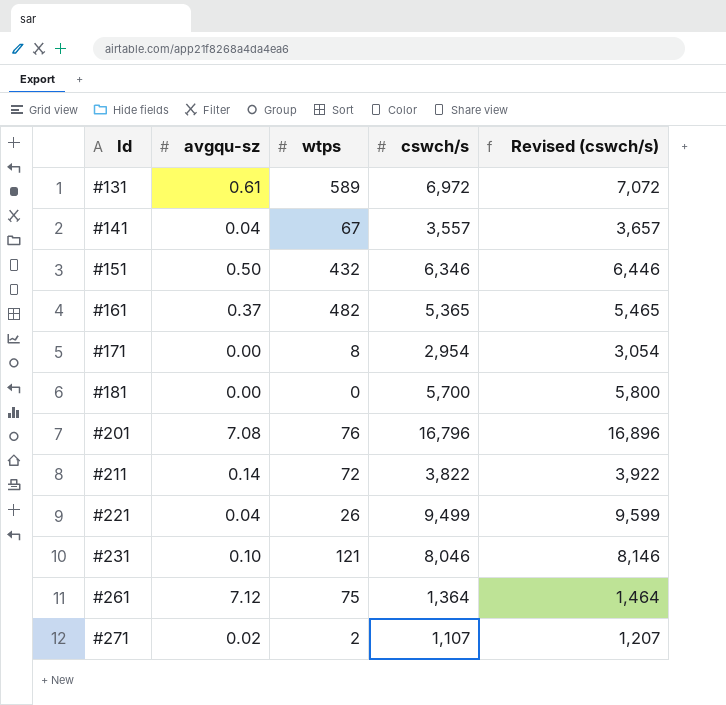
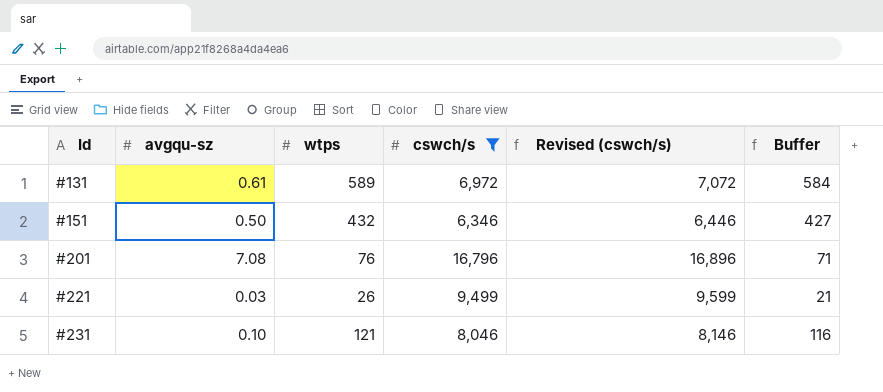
filter: none -> cswch/s >= 6,346
column Buffer | formula: none -> [wtps] - 5
#221 | avgqu-sz: 0.04 -> 0.03

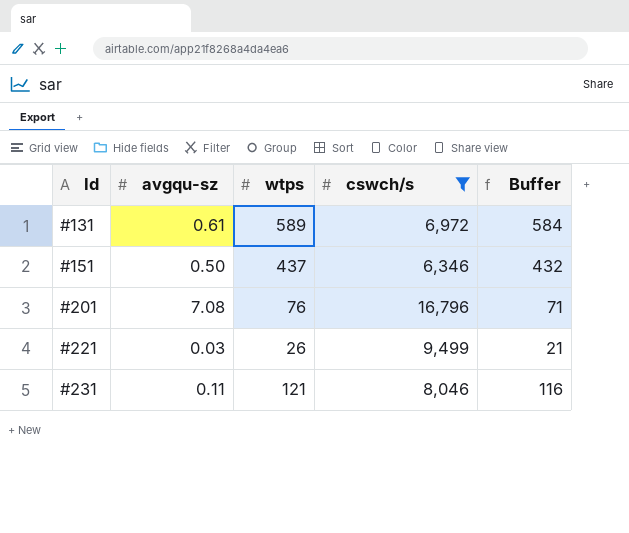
column Revised (cswch/s) | formula: [cswch/s] + 100 -> none
#151 | wtps: 432 -> 437
#151 | Buffer: 427 -> 432
#231 | avgqu-sz: 0.10 -> 0.11

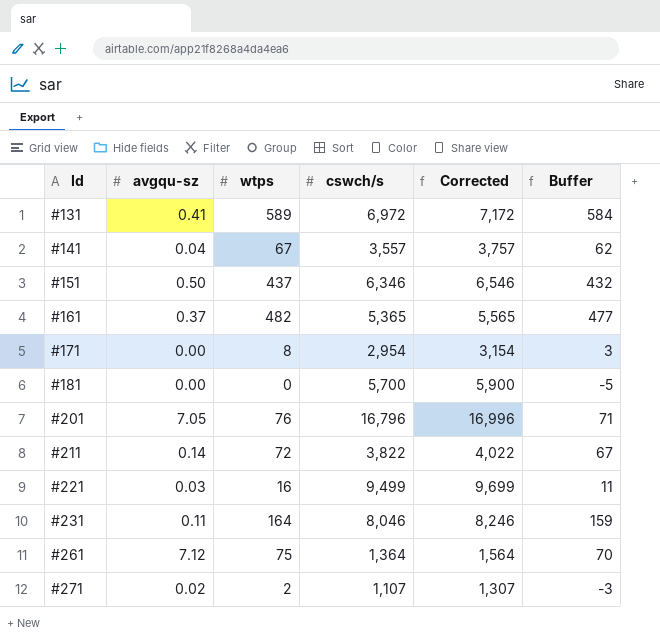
filter: cswch/s >= 6,346 -> none
column Corrected | formula: none -> [cswch/s] + 200
#131 | avgqu-sz: 0.61 -> 0.41
#201 | avgqu-sz: 7.08 -> 7.05
#221 | wtps: 26 -> 16
#221 | Buffer: 21 -> 11
#231 | wtps: 121 -> 164
#231 | Buffer: 116 -> 159

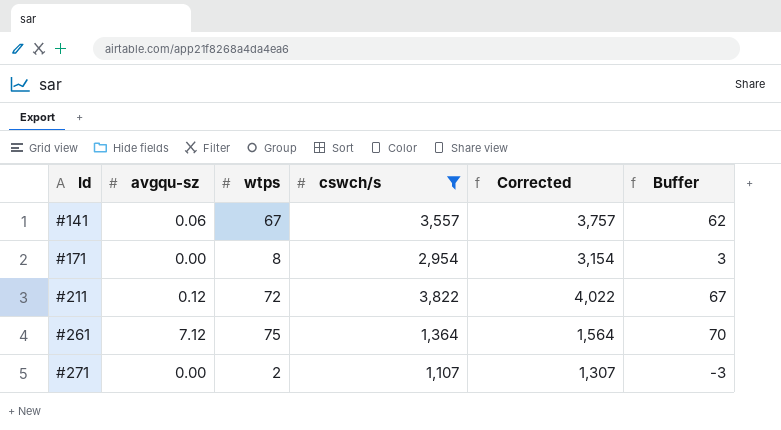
filter: none -> cswch/s <= 3,822
#141 | avgqu-sz: 0.04 -> 0.06
#211 | avgqu-sz: 0.14 -> 0.12
#271 | avgqu-sz: 0.02 -> 0.00

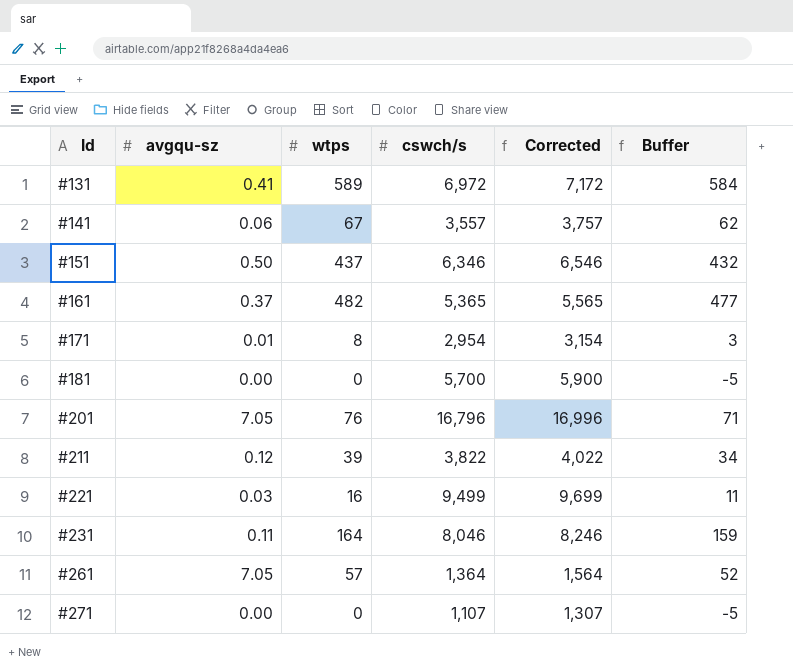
filter: cswch/s <= 3,822 -> none
#171 | avgqu-sz: 0.00 -> 0.01
#211 | wtps: 72 -> 39
#211 | Buffer: 67 -> 34
#261 | avgqu-sz: 7.12 -> 7.05
#261 | wtps: 75 -> 57
#261 | Buffer: 70 -> 52
#271 | wtps: 2 -> 0
#271 | Buffer: -3 -> -5

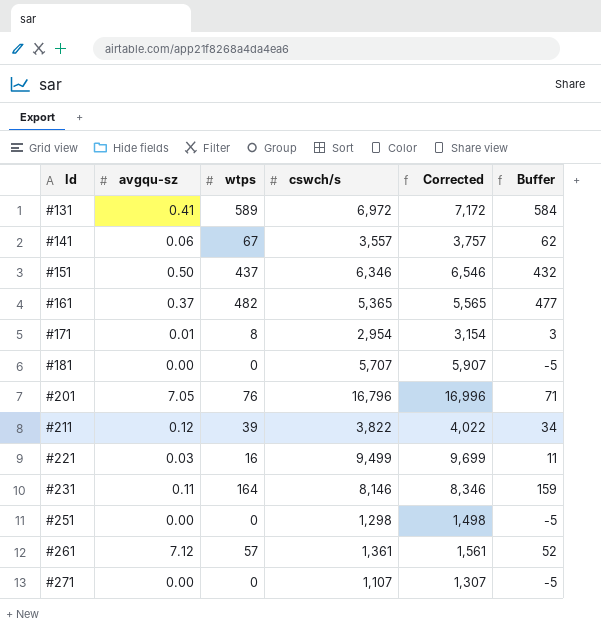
#181 | cswch/s: 5,700 -> 5,707
#181 | Corrected: 5,900 -> 5,907
#231 | cswch/s: 8,046 -> 8,146
#231 | Corrected: 8,246 -> 8,346
row #251: none -> 0.00 | 0 | 1,298 | 1,498 | -5
#261 | avgqu-sz: 7.05 -> 7.12
#261 | cswch/s: 1,364 -> 1,361
#261 | Corrected: 1,564 -> 1,561

